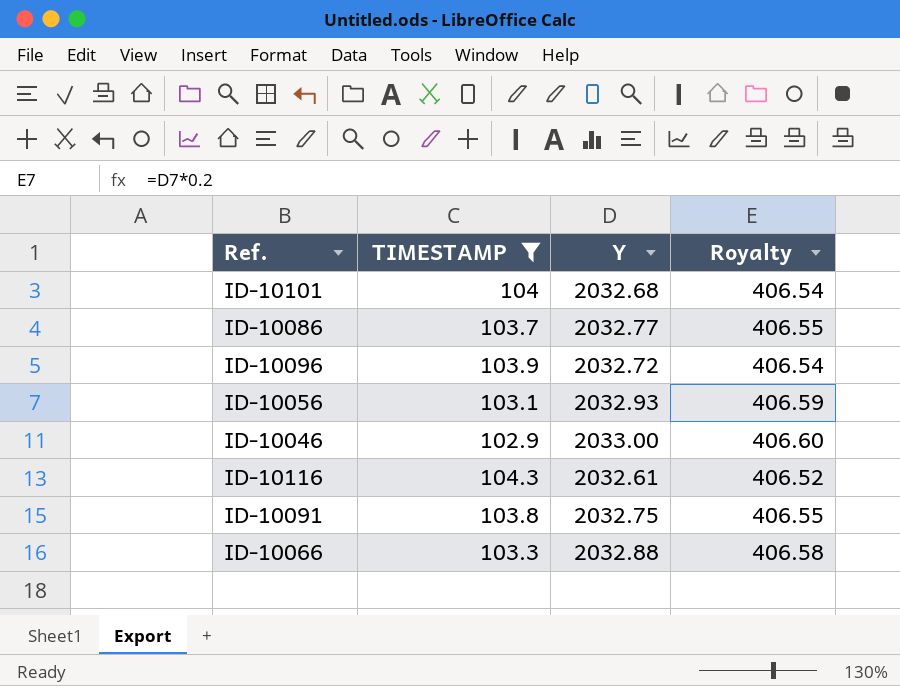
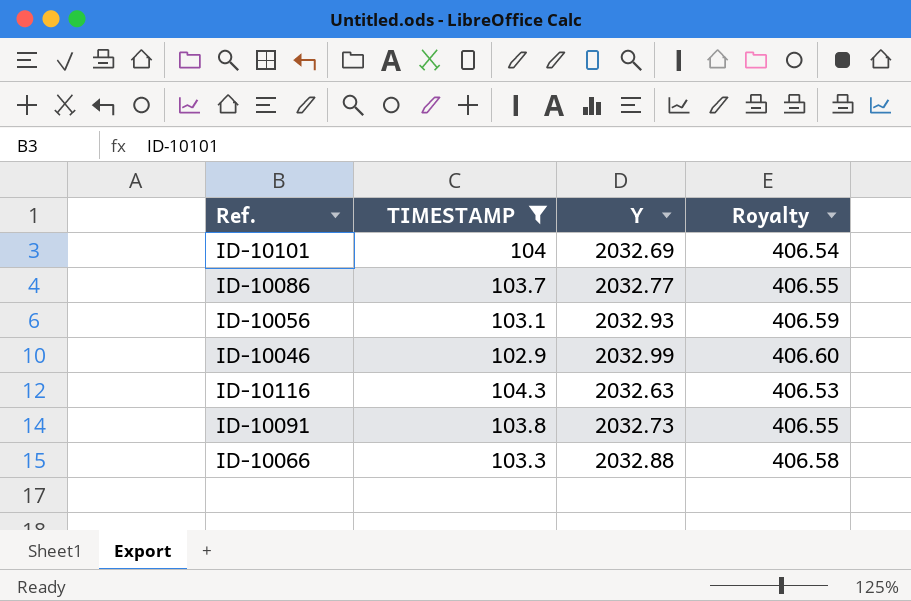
row ID-10096: 103.9 | 2032.72 | 406.54 -> none
ID-10101 | Y: 2032.68 -> 2032.69
ID-10046 | Y: 2033.00 -> 2032.99
ID-10116 | Y: 2032.61 -> 2032.63
ID-10116 | Royalty: 406.52 -> 406.53
ID-10091 | Y: 2032.75 -> 2032.73

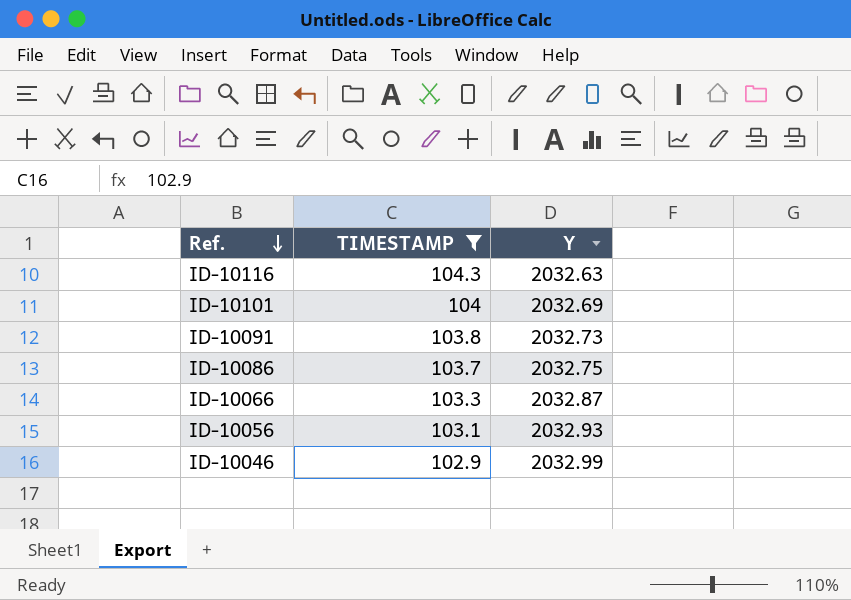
row order: none -> Ref. descending
column Royalty | formula: [Y] * 0.2 -> none
ID-10086 | Y: 2032.77 -> 2032.75
ID-10066 | Y: 2032.88 -> 2032.87

